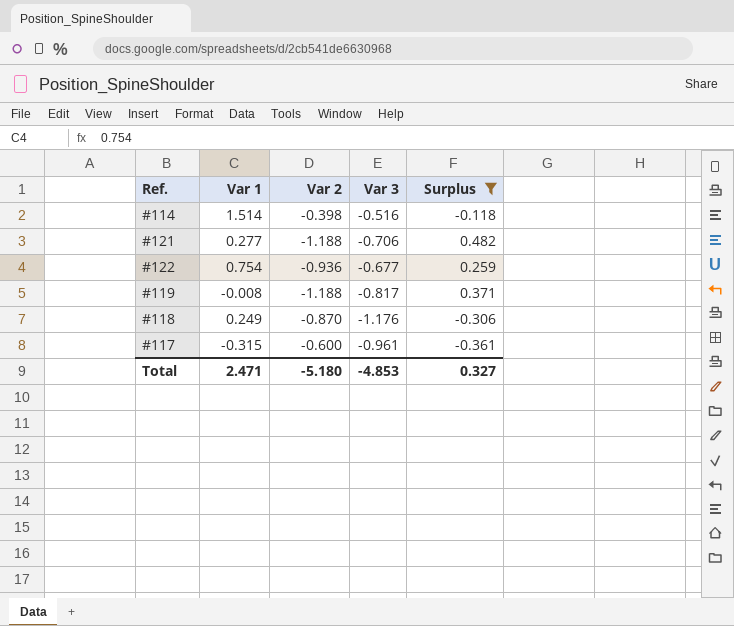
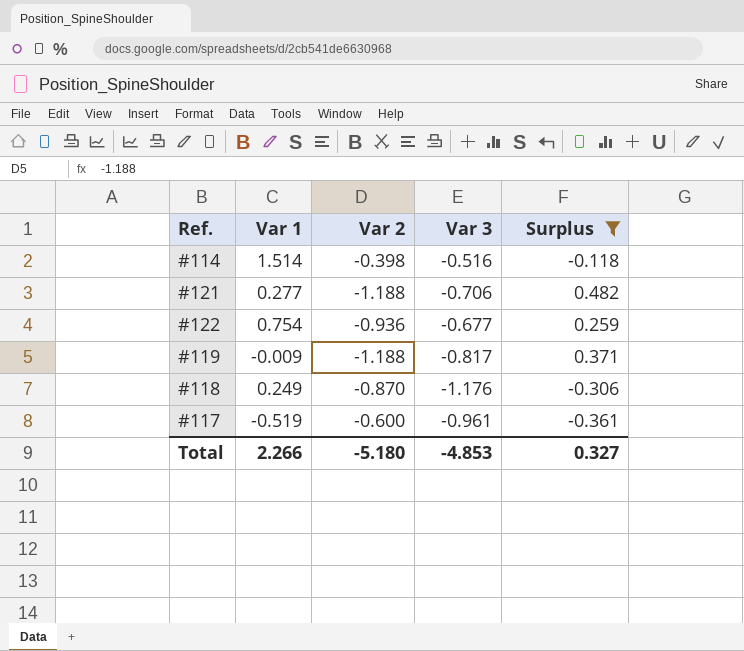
#119 | Var 1: -0.008 -> -0.009
#117 | Var 1: -0.315 -> -0.519
Total | Var 1: 2.471 -> 2.266

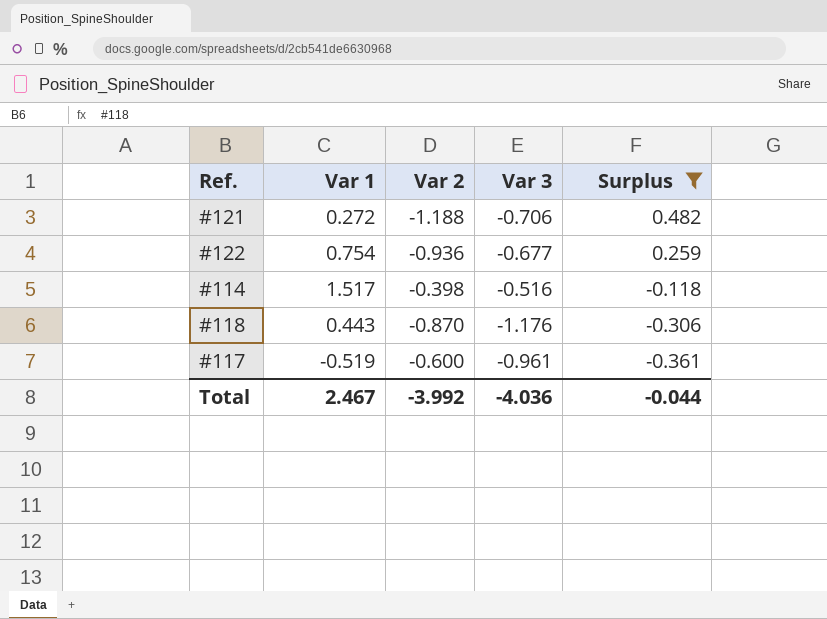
row order: none -> Surplus descending
row #119: -0.009 | -1.188 | -0.817 | 0.371 -> none
#121 | Var 1: 0.277 -> 0.272
#114 | Var 1: 1.514 -> 1.517
#118 | Var 1: 0.249 -> 0.443
Total | Var 1: 2.266 -> 2.467
Total | Var 2: -5.180 -> -3.992
Total | Var 3: -4.853 -> -4.036
Total | Surplus: 0.327 -> -0.044

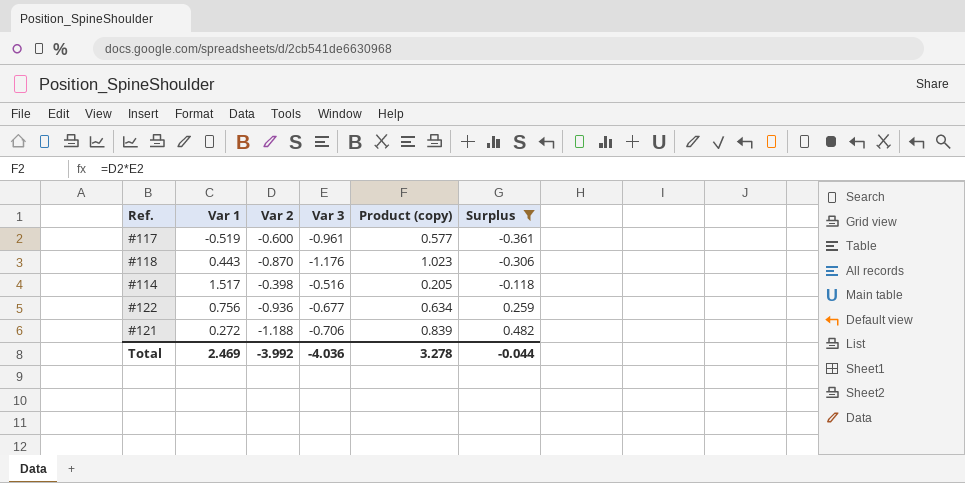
row order: Surplus descending -> Surplus ascending
column Product (copy) | formula: none -> [Var 2] * [Var 3]
#122 | Var 1: 0.754 -> 0.756
Total | Var 1: 2.467 -> 2.469

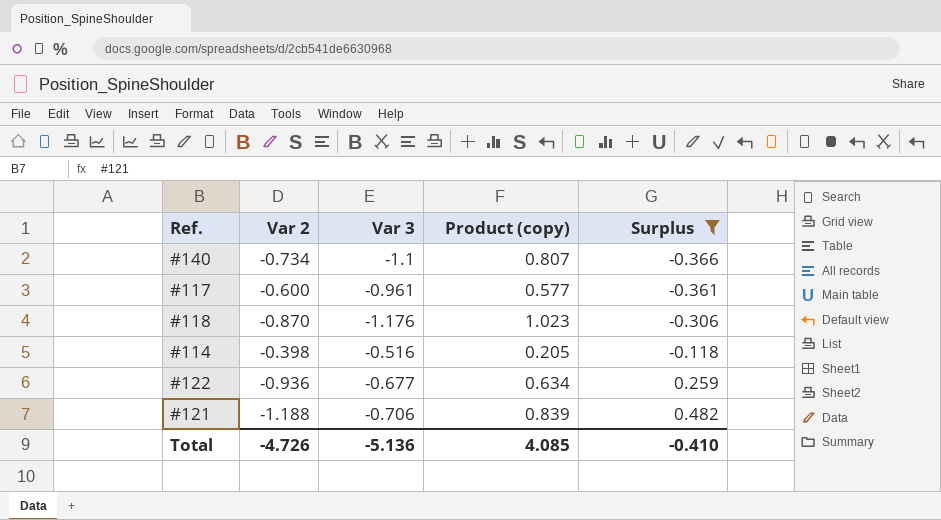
column Var 1 | position: 2 -> none
row #140: none -> -0.734 | -1.1 | 0.807 | -0.366
Total | Var 2: -3.992 -> -4.726
Total | Var 3: -4.036 -> -5.136
Total | Product (copy): 3.278 -> 4.085
Total | Surplus: -0.044 -> -0.410

